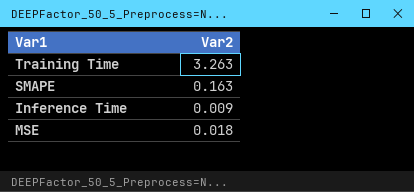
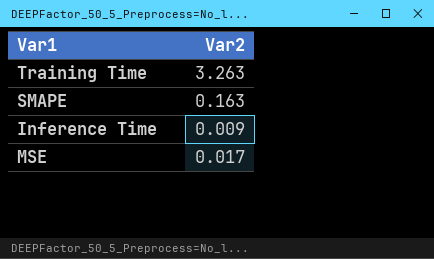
MSE | Var2: 0.018 -> 0.017

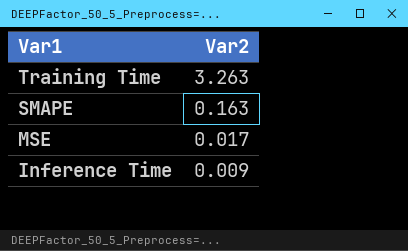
row order: none -> Var1 descending

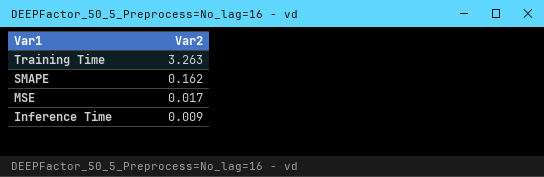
SMAPE | Var2: 0.163 -> 0.162

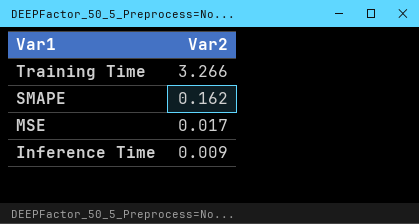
Training Time | Var2: 3.263 -> 3.266

